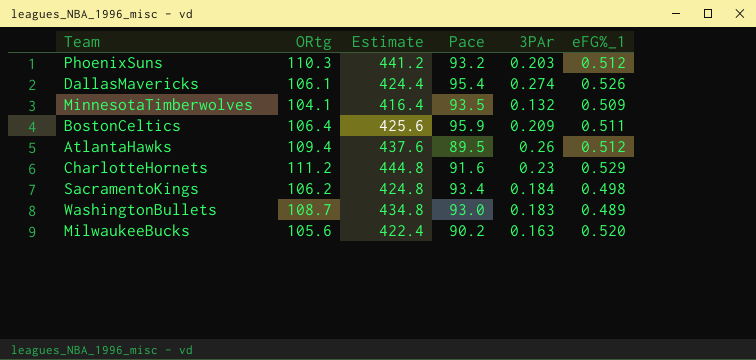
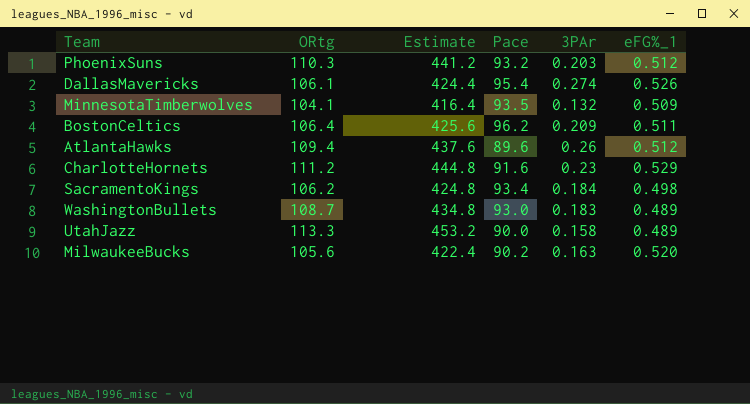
BostonCeltics | Pace: 95.9 -> 96.2
AtlantaHawks | Pace: 89.5 -> 89.6
row UtahJazz: none -> 113.3 | 453.2 | 90.0 | 0.158 | 0.489

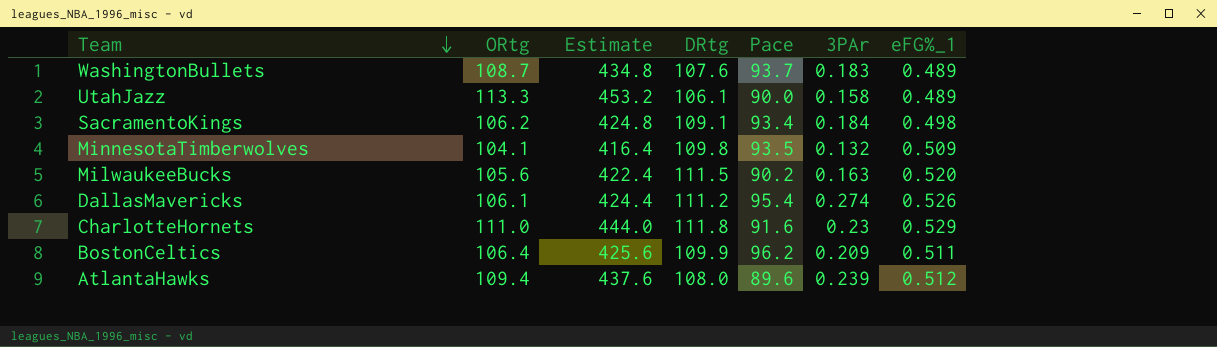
row order: none -> Team descending
column DRtg | position: none -> 4
row PhoenixSuns: 110.3 | 441.2 | 93.2 | 0.203 | 0.512 -> none
WashingtonBullets | Pace: 93.0 -> 93.7
CharlotteHornets | ORtg: 111.2 -> 111.0
CharlotteHornets | Estimate: 444.8 -> 444.0
AtlantaHawks | 3PAr: 0.26 -> 0.239

